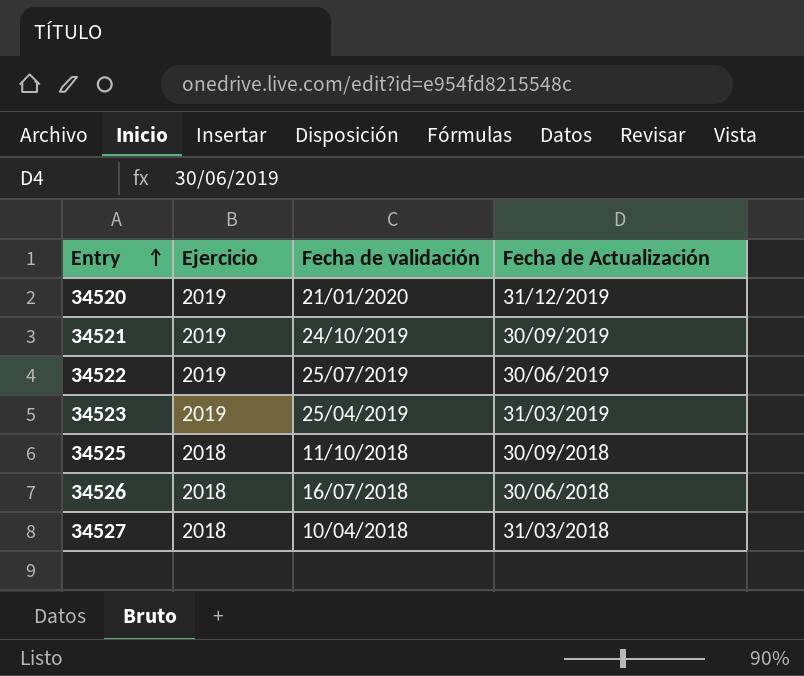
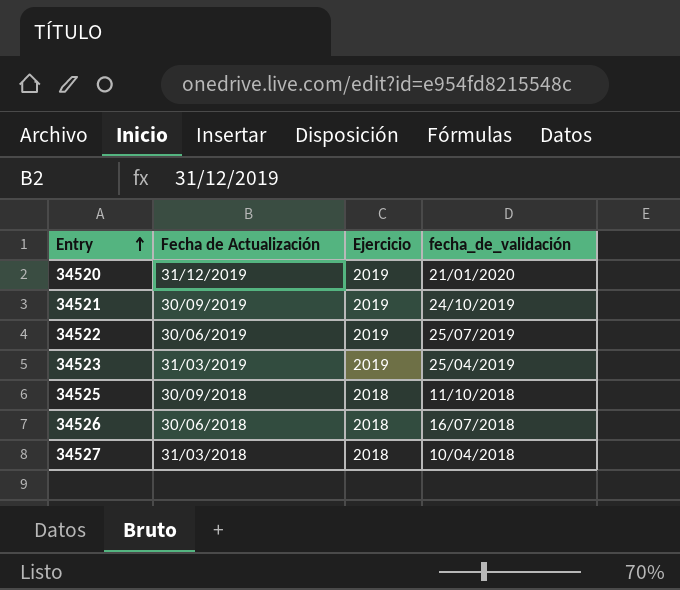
column Fecha de Actualización | position: 4 -> 2
column name: Fecha de validación -> fecha_de_validación

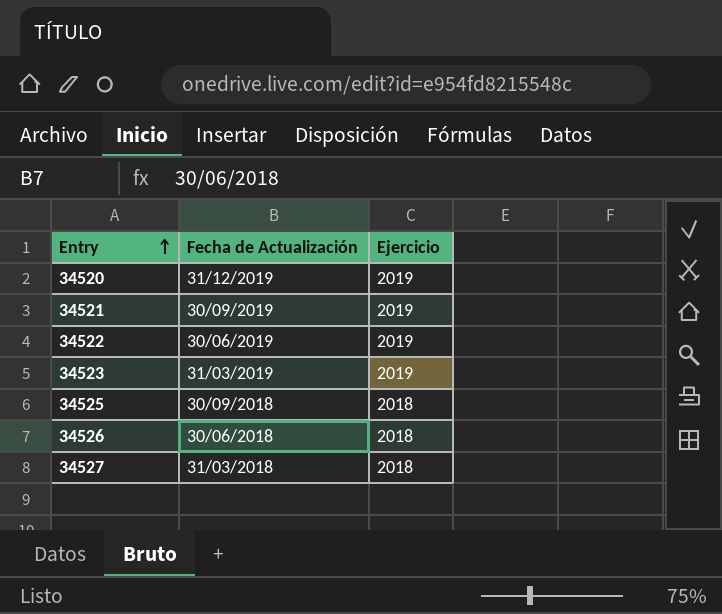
column fecha_de_validación | position: 4 -> none

